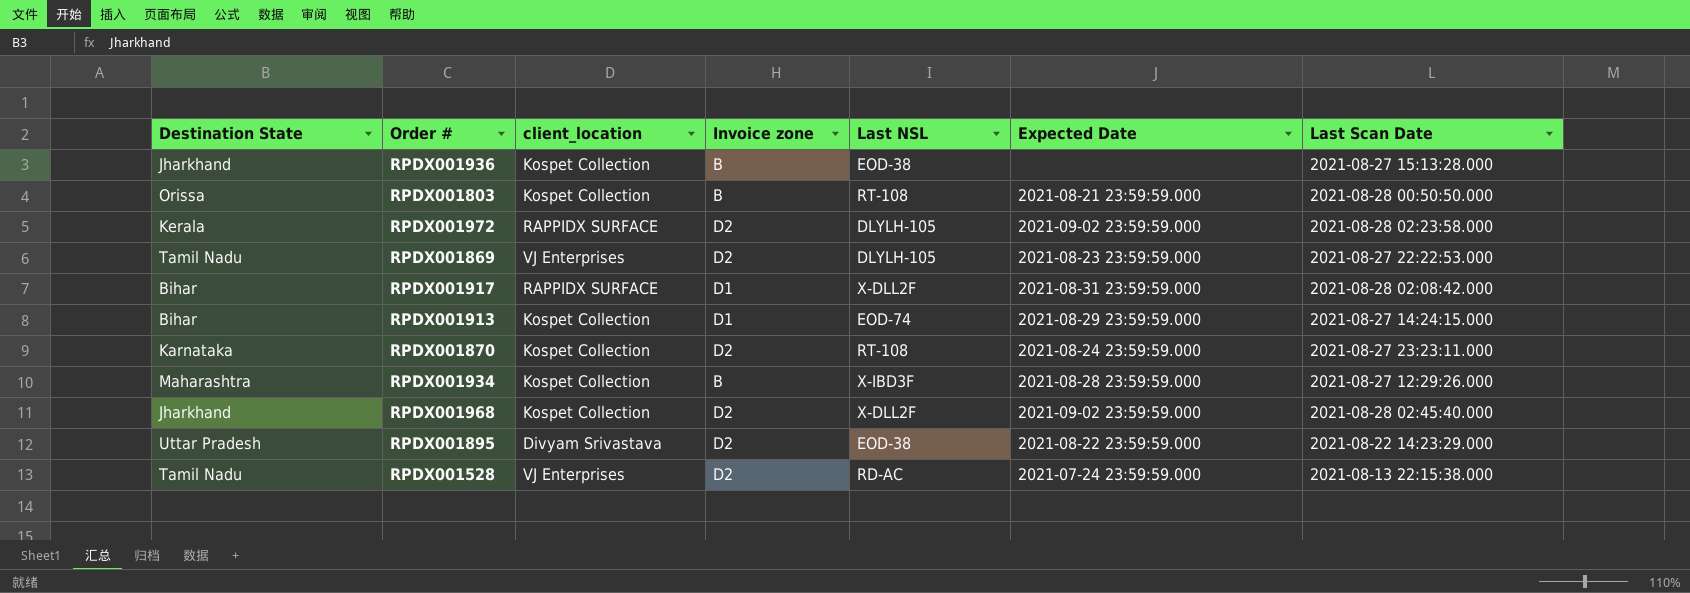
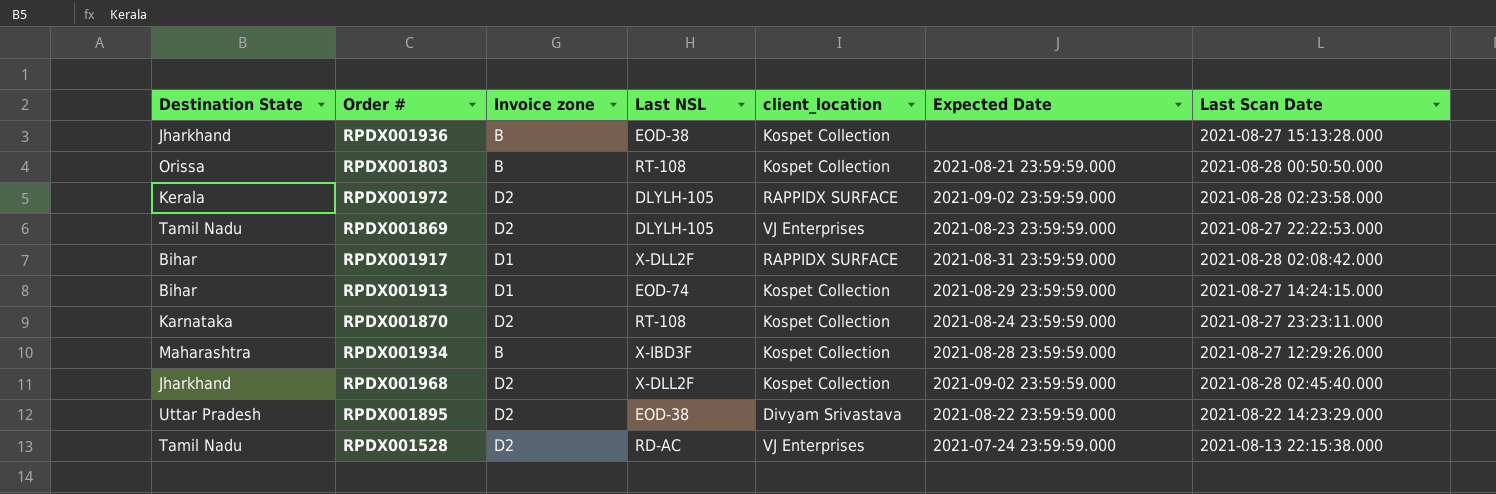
column client_location | position: 3 -> 5

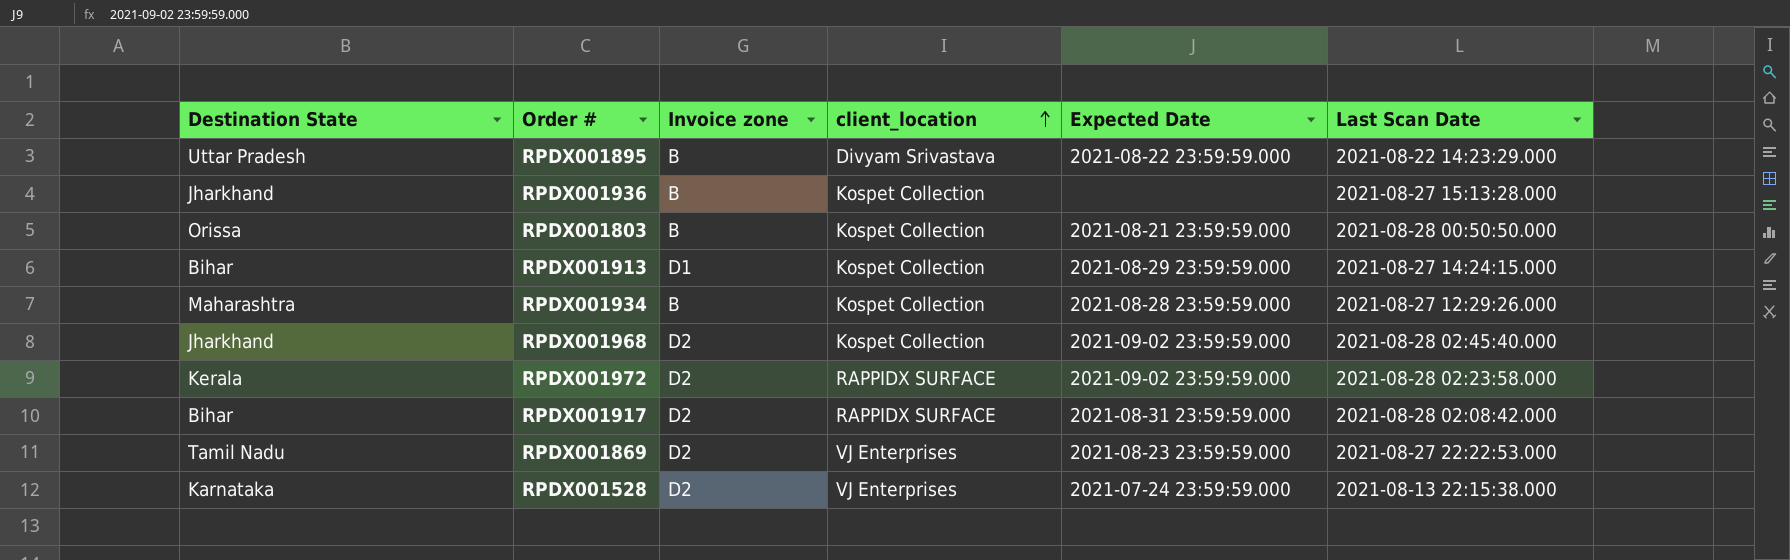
row order: none -> client_location ascending
column Last NSL | position: 4 -> none
row RPDX001870: Karnataka | D2 | RT-108 | Kospet Collection | 2021-08-24 23:59:59.000 | 2021-08-27 23:23:11.000 -> none
RPDX001895 | Invoice zone: D2 -> B
RPDX001917 | Invoice zone: D1 -> D2
RPDX001528 | Destination State: Tamil Nadu -> Karnataka

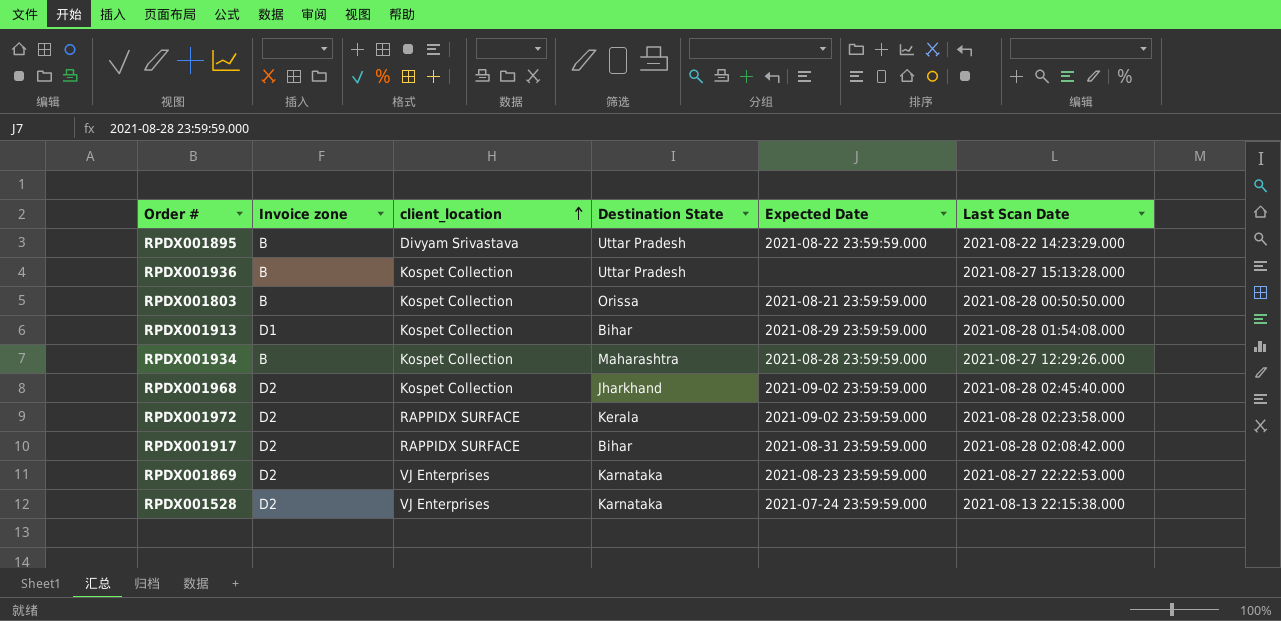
column Destination State | position: 1 -> 4
RPDX001936 | Destination State: Jharkhand -> Uttar Pradesh
RPDX001913 | Last Scan Date: 2021-08-27 14:24:15.000 -> 2021-08-28 01:54:08.000
RPDX001869 | Destination State: Tamil Nadu -> Karnataka

